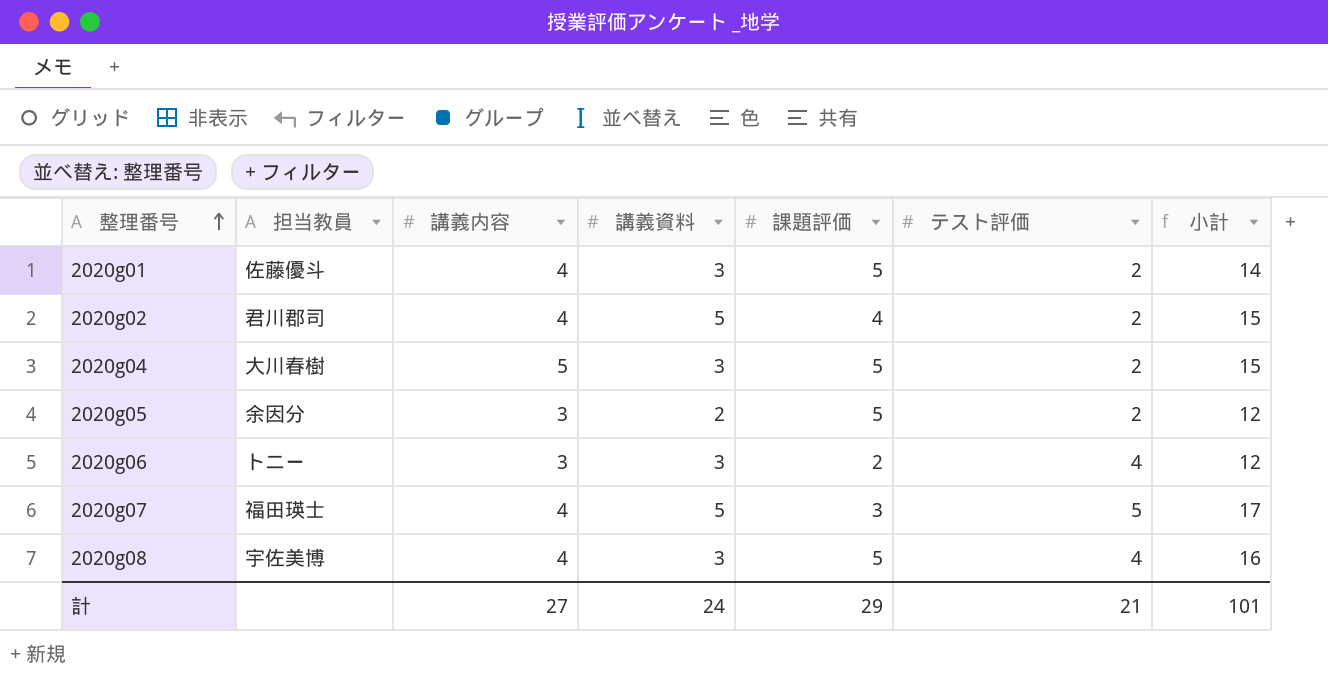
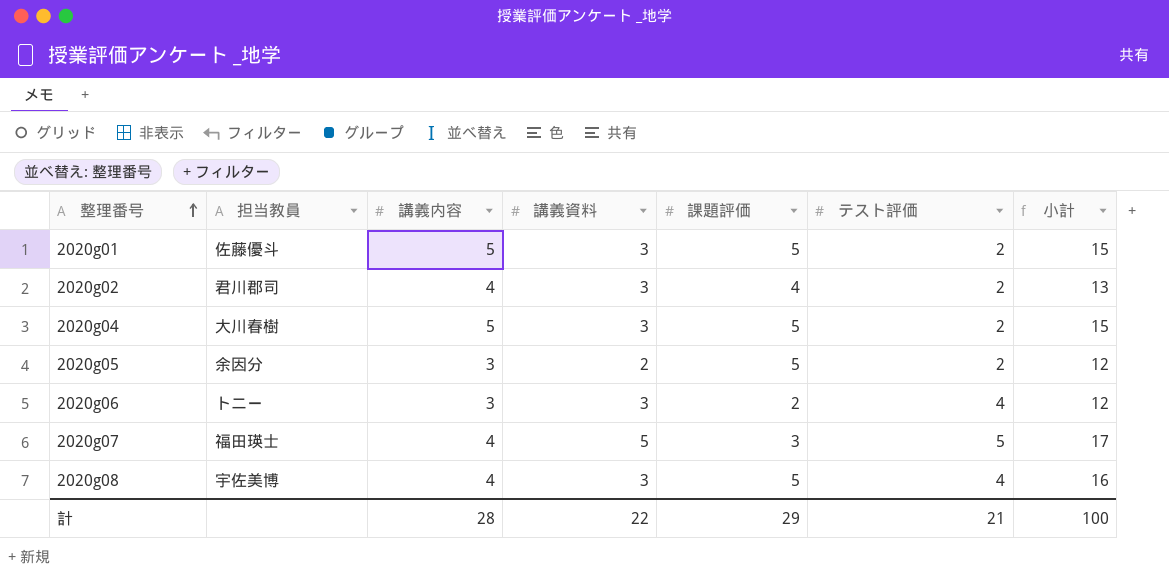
2020g01 | 講義内容: 4 -> 5
2020g01 | 小計: 14 -> 15
2020g02 | 講義資料: 5 -> 3
2020g02 | 小計: 15 -> 13
計 | 講義内容: 27 -> 28
計 | 講義資料: 24 -> 22
計 | 小計: 101 -> 100

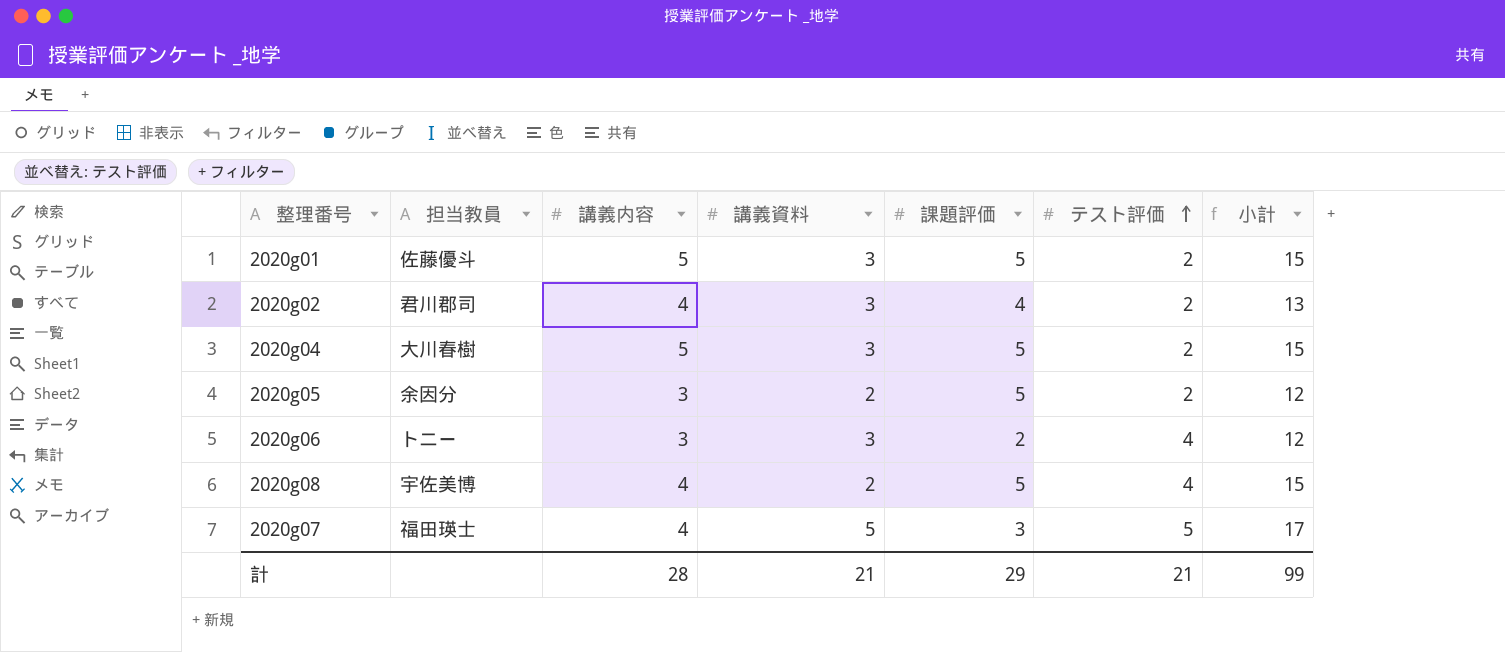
row order: 整理番号 ascending -> テスト評価 ascending
2020g08 | 講義資料: 3 -> 2
2020g08 | 小計: 16 -> 15
計 | 講義資料: 22 -> 21
計 | 小計: 100 -> 99

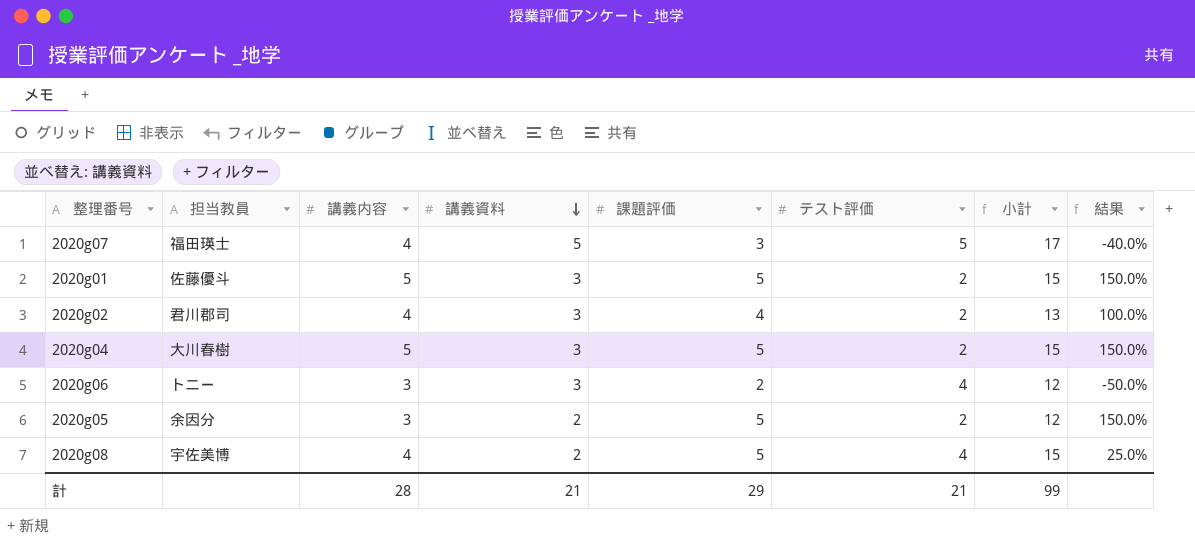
row order: テスト評価 ascending -> 講義資料 descending
column 結果 | formula: none -> ([課題評価] - [テスト評価]) / [テスト評価]

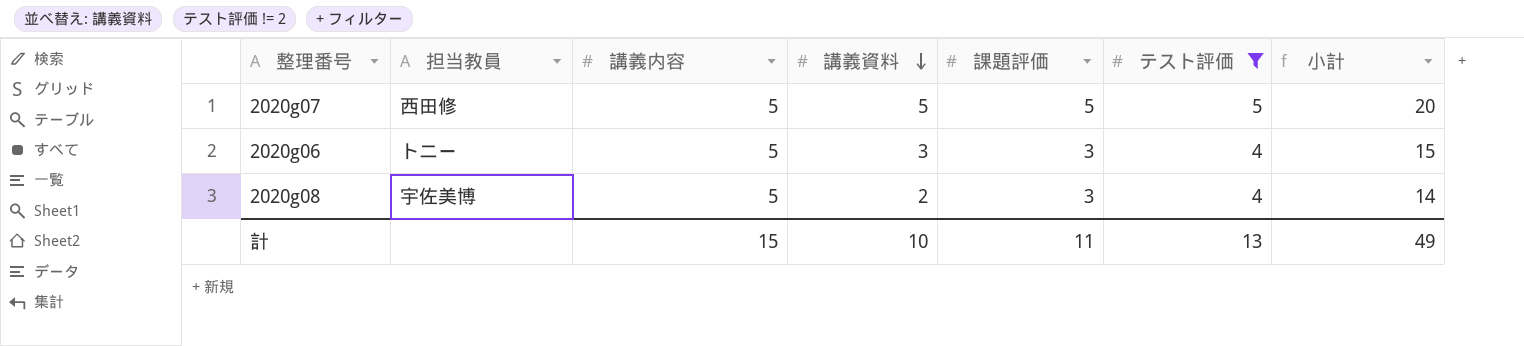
filter: none -> テスト評価 != 2
column 結果 | formula: ([課題評価] - [テスト評価]) / [テスト評価] -> none
2020g07 | 担当教員: 福田瑛士 -> 西田修
2020g07 | 講義内容: 4 -> 5
2020g07 | 課題評価: 3 -> 5
2020g07 | 小計: 17 -> 20
2020g06 | 講義内容: 3 -> 5
2020g06 | 課題評価: 2 -> 3
2020g06 | 小計: 12 -> 15
2020g08 | 講義内容: 4 -> 5
2020g08 | 課題評価: 5 -> 3
2020g08 | 小計: 15 -> 14
計 | 講義内容: 28 -> 15
計 | 講義資料: 21 -> 10
計 | 課題評価: 29 -> 11
計 | テスト評価: 21 -> 13
計 | 小計: 99 -> 49

